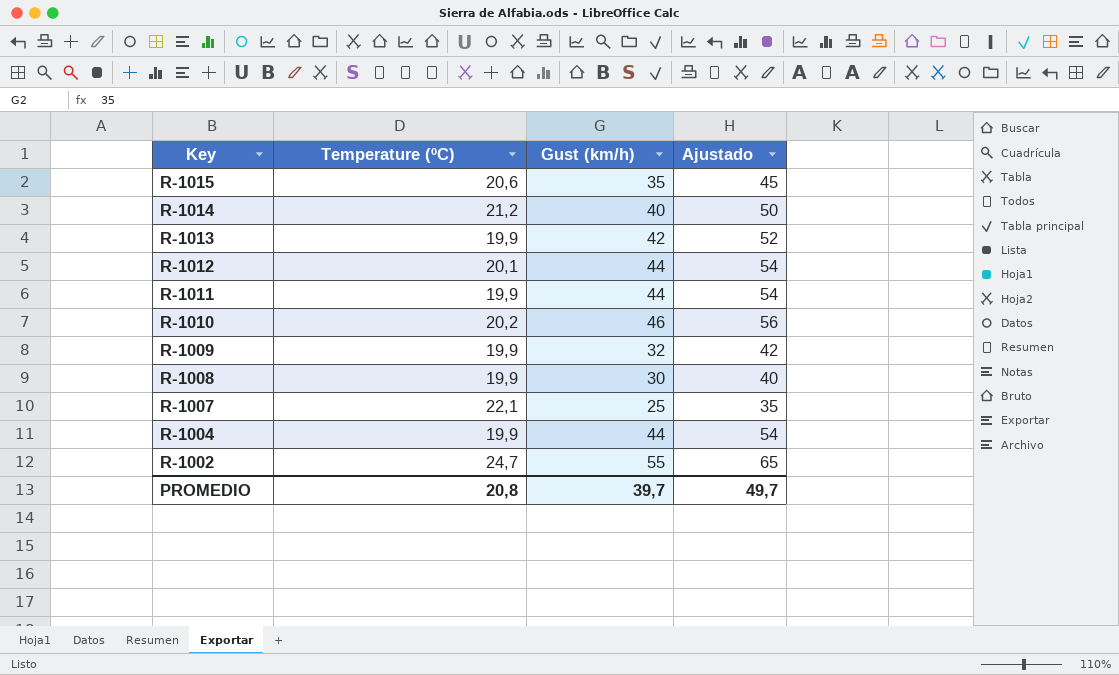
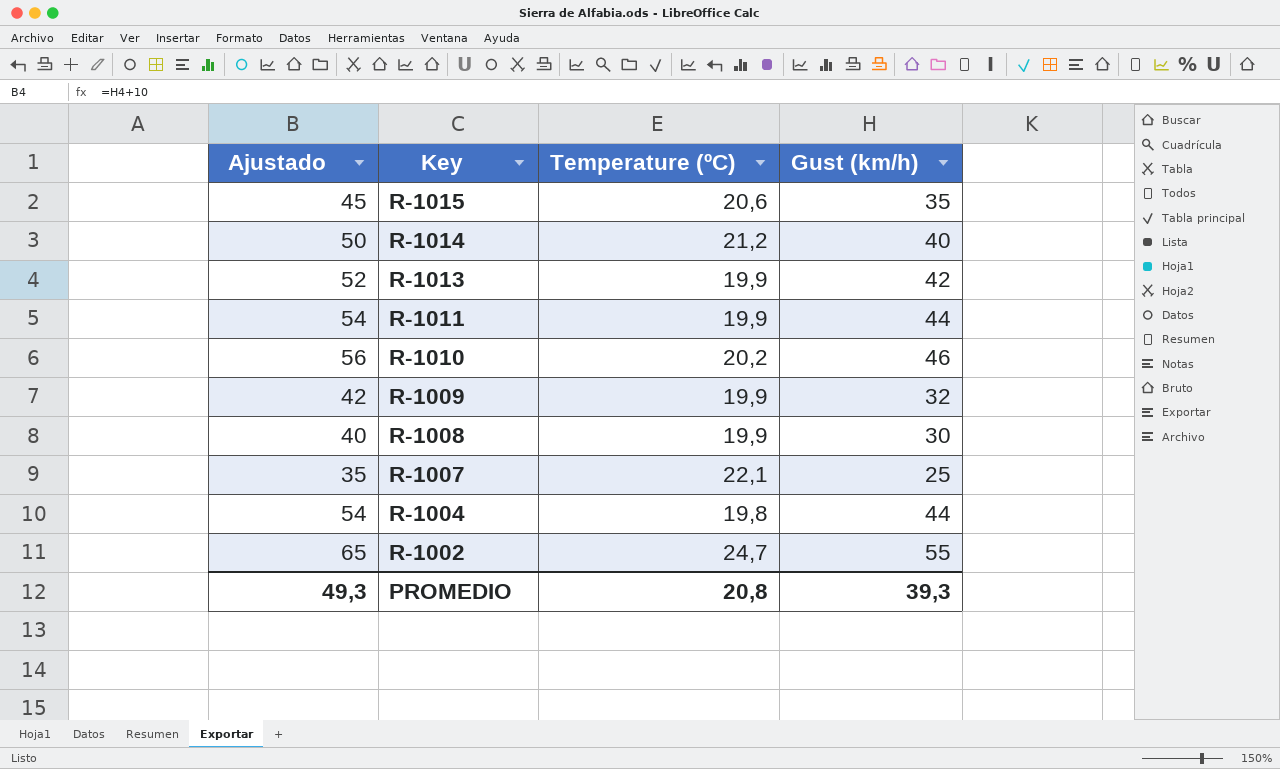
column Ajustado | position: 4 -> 1
row R-1012: 20,1 | 44 | 54 -> none
R-1004 | Temperature (ºC): 19,9 -> 19,8
PROMEDIO | Ajustado: 49,7 -> 49,3
PROMEDIO | Gust (km/h): 39,7 -> 39,3

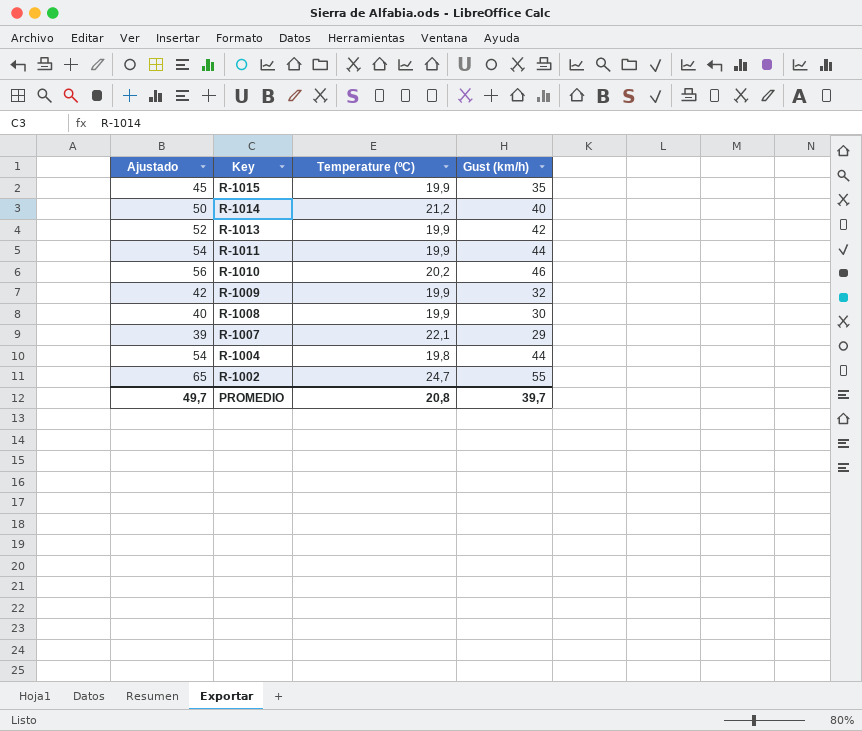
R-1015 | Temperature (ºC): 20,6 -> 19,9
R-1007 | Ajustado: 35 -> 39
R-1007 | Gust (km/h): 25 -> 29
PROMEDIO | Ajustado: 49,3 -> 49,7
PROMEDIO | Gust (km/h): 39,3 -> 39,7

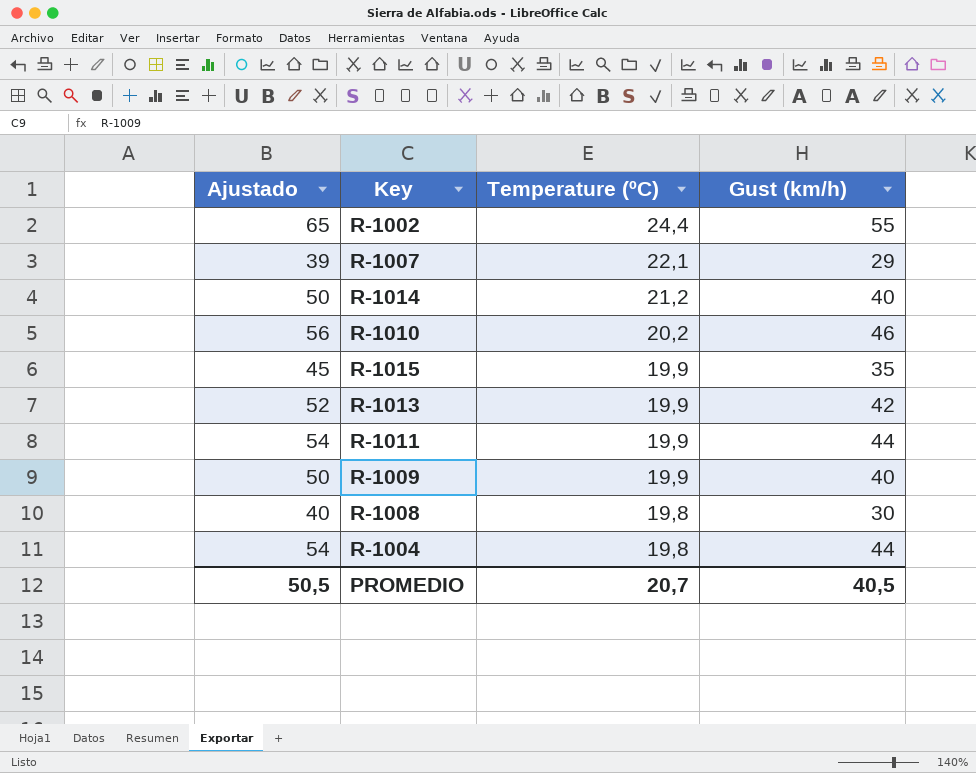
row order: Key descending -> Temperature (ºC) descending
R-1002 | Temperature (ºC): 24,7 -> 24,4
R-1009 | Ajustado: 42 -> 50
R-1009 | Gust (km/h): 32 -> 40
R-1008 | Temperature (ºC): 19,9 -> 19,8
PROMEDIO | Ajustado: 49,7 -> 50,5
PROMEDIO | Temperature (ºC): 20,8 -> 20,7
PROMEDIO | Gust (km/h): 39,7 -> 40,5

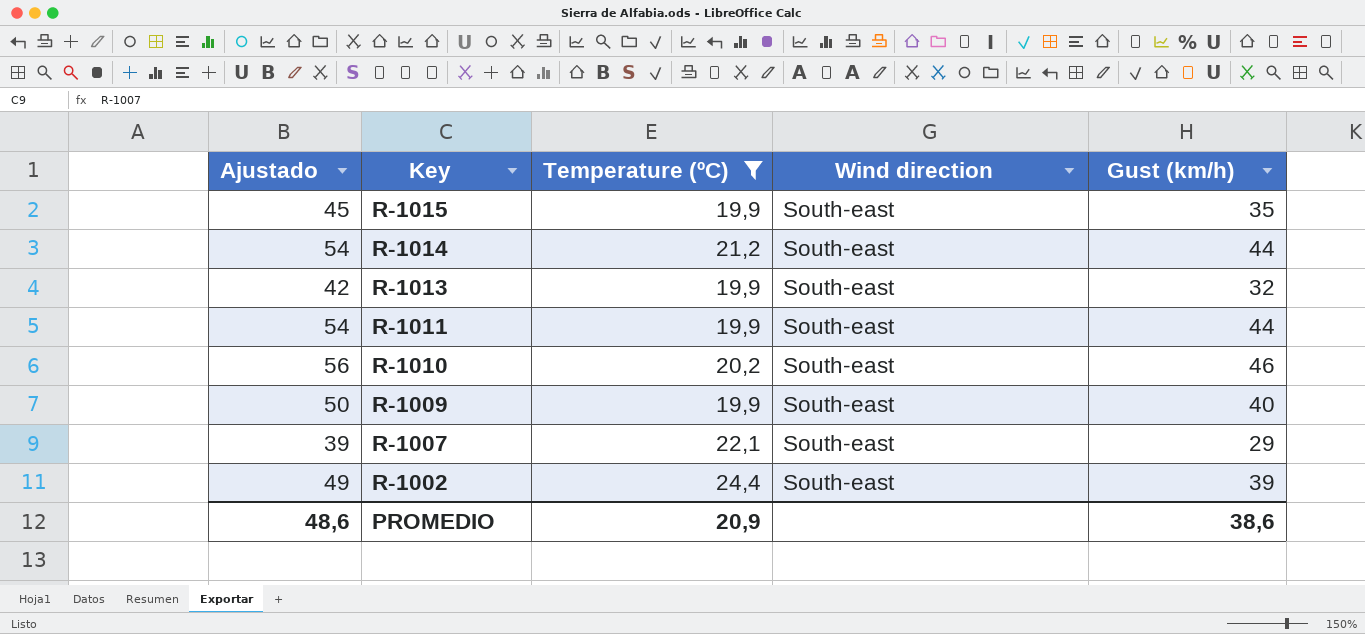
filter: none -> Temperature (ºC) != 19,8
row order: Temperature (ºC) descending -> Key descending
column Wind direction | position: none -> 4
R-1014 | Ajustado: 50 -> 54
R-1014 | Gust (km/h): 40 -> 44
R-1013 | Ajustado: 52 -> 42
R-1013 | Gust (km/h): 42 -> 32
R-1002 | Ajustado: 65 -> 49
R-1002 | Gust (km/h): 55 -> 39
PROMEDIO | Ajustado: 50,5 -> 48,6
PROMEDIO | Temperature (ºC): 20,7 -> 20,9
PROMEDIO | Gust (km/h): 40,5 -> 38,6

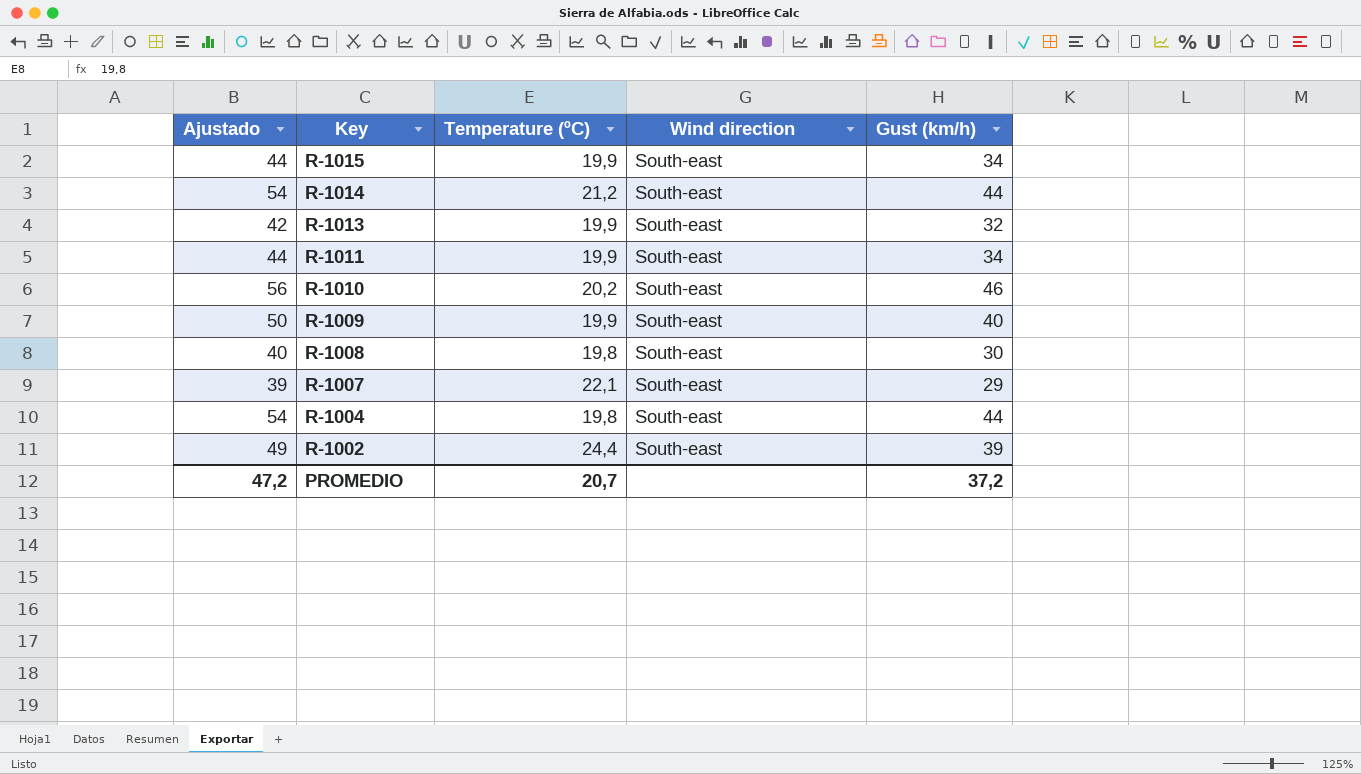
filter: Temperature (ºC) != 19,8 -> none
R-1015 | Ajustado: 45 -> 44
R-1015 | Gust (km/h): 35 -> 34
R-1011 | Ajustado: 54 -> 44
R-1011 | Gust (km/h): 44 -> 34
PROMEDIO | Ajustado: 48,6 -> 47,2
PROMEDIO | Temperature (ºC): 20,9 -> 20,7
PROMEDIO | Gust (km/h): 38,6 -> 37,2

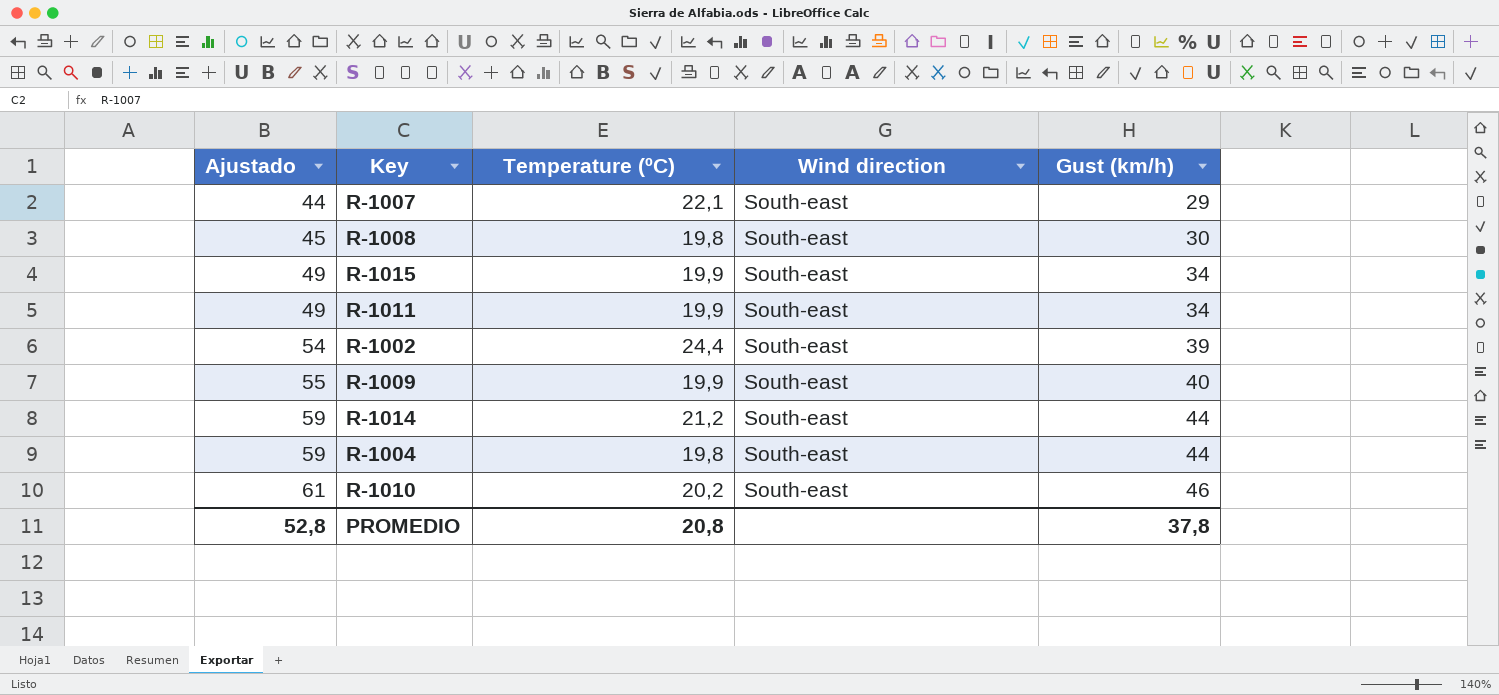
row order: Key descending -> Ajustado ascending
column Ajustado | formula: [Gust (km/h)] + 10 -> [Gust (km/h)] + 15
row R-1013: 42 | 19,9 | South-east | 32 -> none
PROMEDIO | Ajustado: 47,2 -> 52,8
PROMEDIO | Temperature (ºC): 20,7 -> 20,8
PROMEDIO | Gust (km/h): 37,2 -> 37,8

